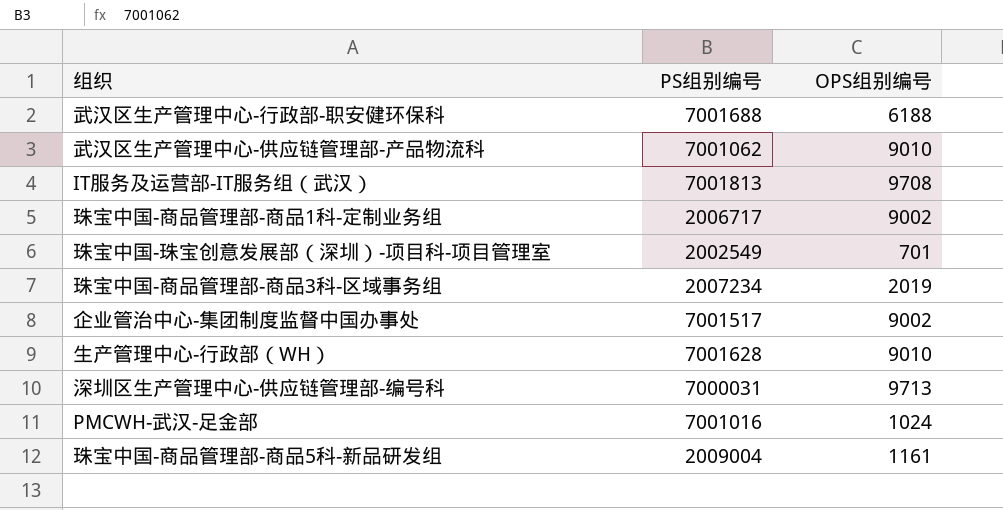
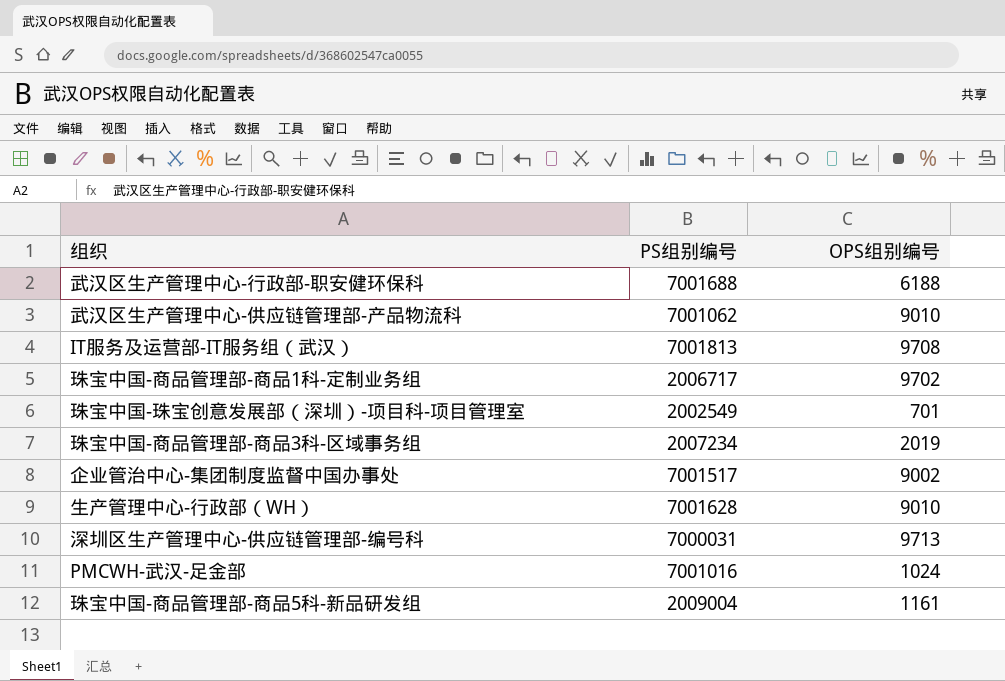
珠宝中国-商品管理部-商品1科-定制业务组 | OPS组别编号: 9002 -> 9702

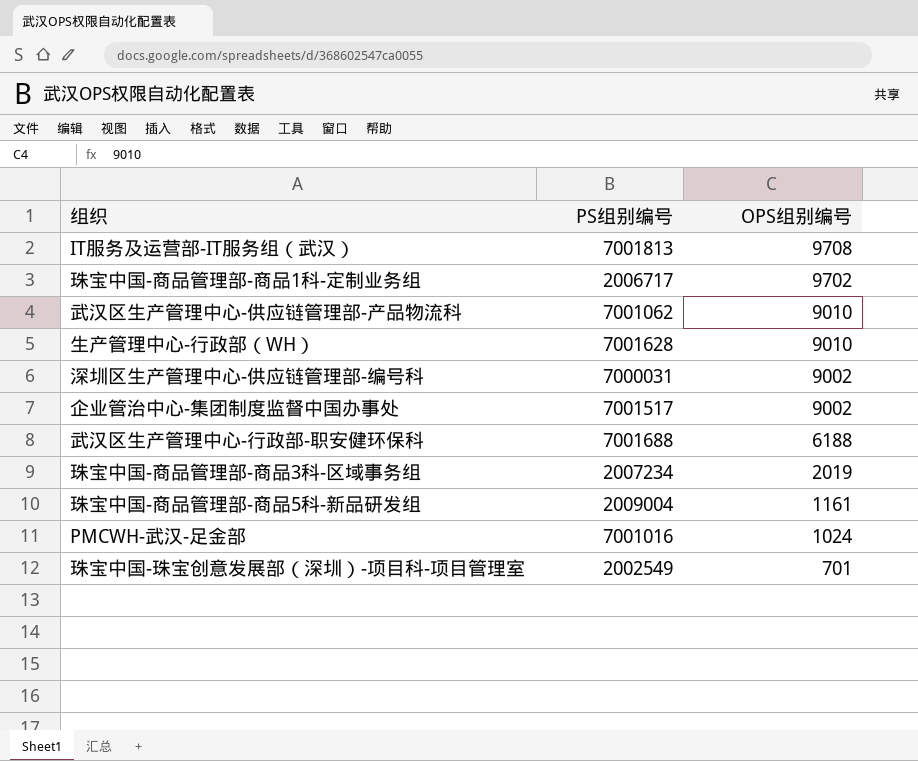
row order: none -> OPS组别编号 descending
深圳区生产管理中心-供应链管理部-编号科 | OPS组别编号: 9713 -> 9002

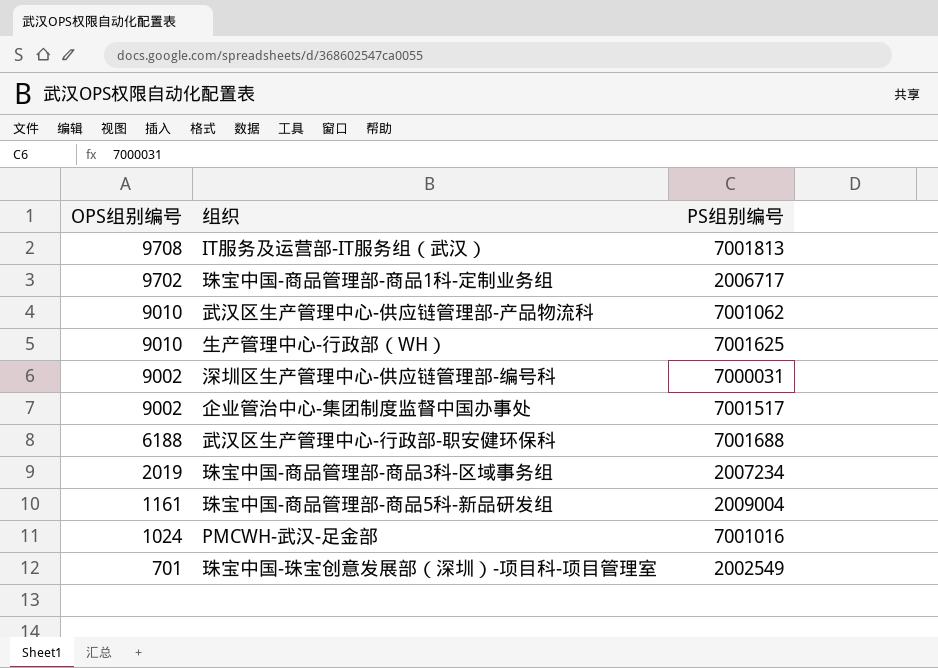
column OPS组别编号 | position: 3 -> 1
生产管理中心-行政部（WH） | PS组别编号: 7001628 -> 7001625

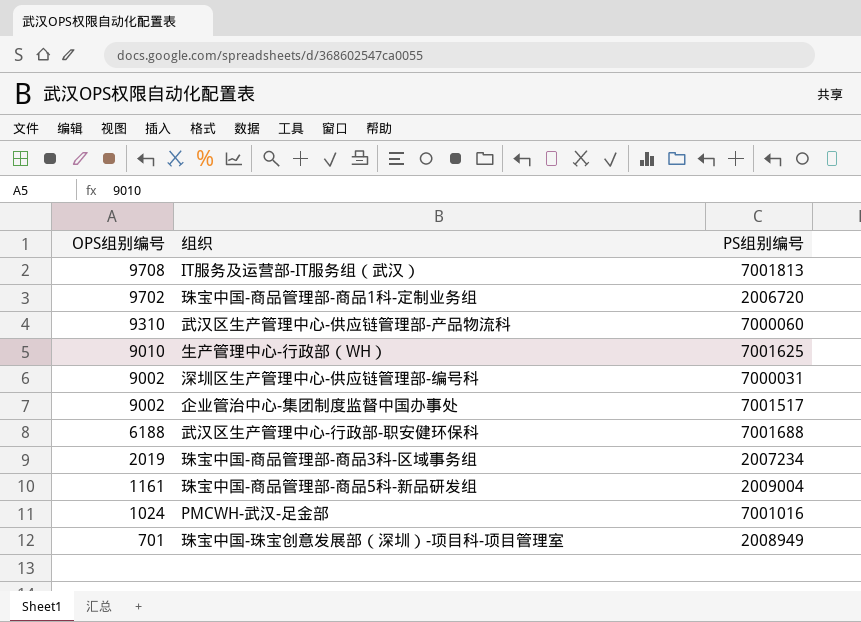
珠宝中国-商品管理部-商品1科-定制业务组 | PS组别编号: 2006717 -> 2006720
武汉区生产管理中心-供应链管理部-产品物流科 | OPS组别编号: 9010 -> 9310
武汉区生产管理中心-供应链管理部-产品物流科 | PS组别编号: 7001062 -> 7000060
珠宝中国-珠宝创意发展部（深圳）-项目科-项目管理室 | PS组别编号: 2002549 -> 2008949

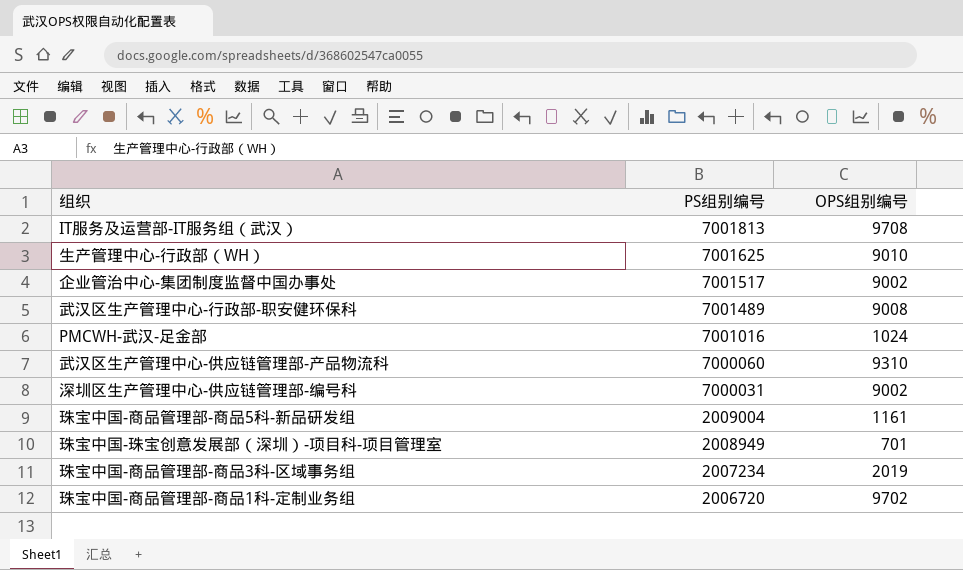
row order: OPS组别编号 descending -> PS组别编号 descending
column OPS组别编号 | position: 1 -> 3
武汉区生产管理中心-行政部-职安健环保科 | PS组别编号: 7001688 -> 7001489
武汉区生产管理中心-行政部-职安健环保科 | OPS组别编号: 6188 -> 9008

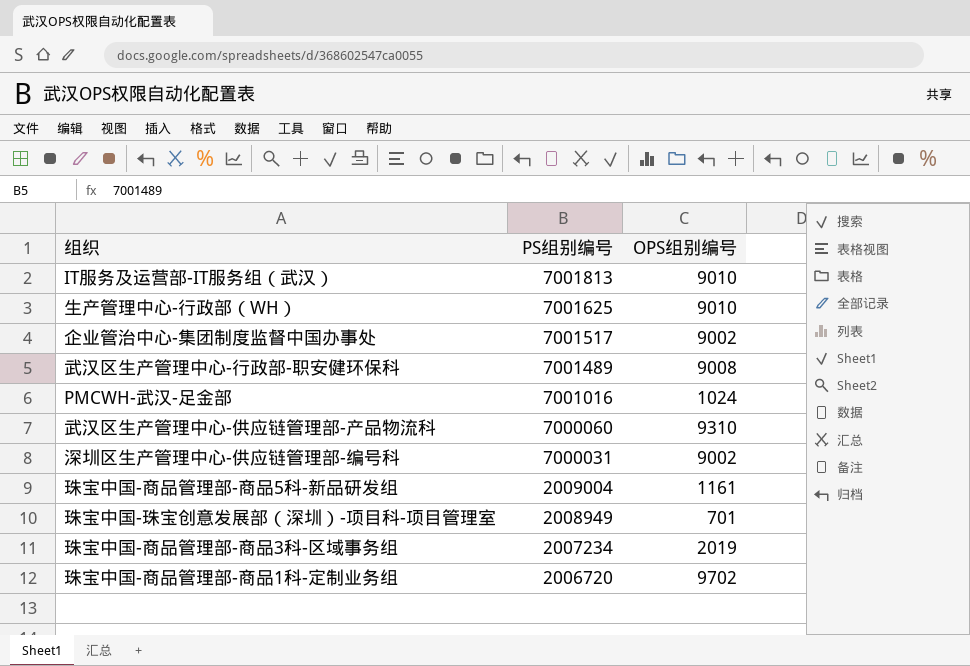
IT服务及运营部-IT服务组（武汉） | OPS组别编号: 9708 -> 9010

